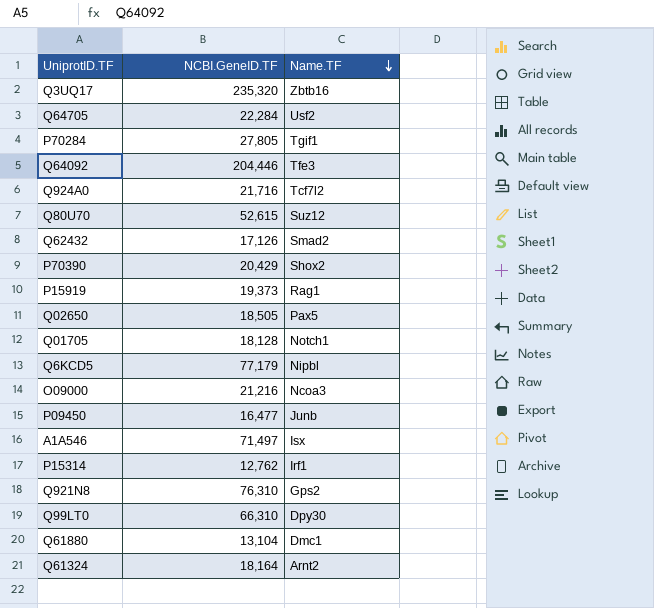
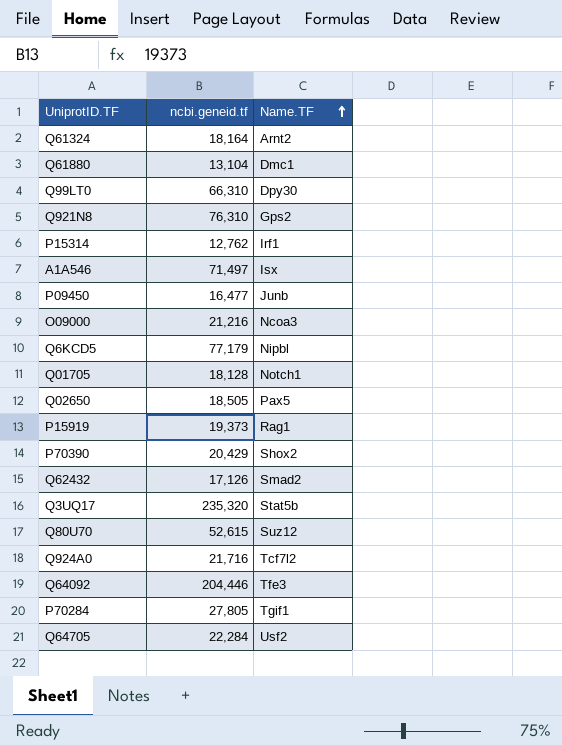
row order: Name.TF descending -> Name.TF ascending
column name: NCBI.GeneID.TF -> ncbi.geneid.tf
Q3UQ17 | Name.TF: Zbtb16 -> Stat5b

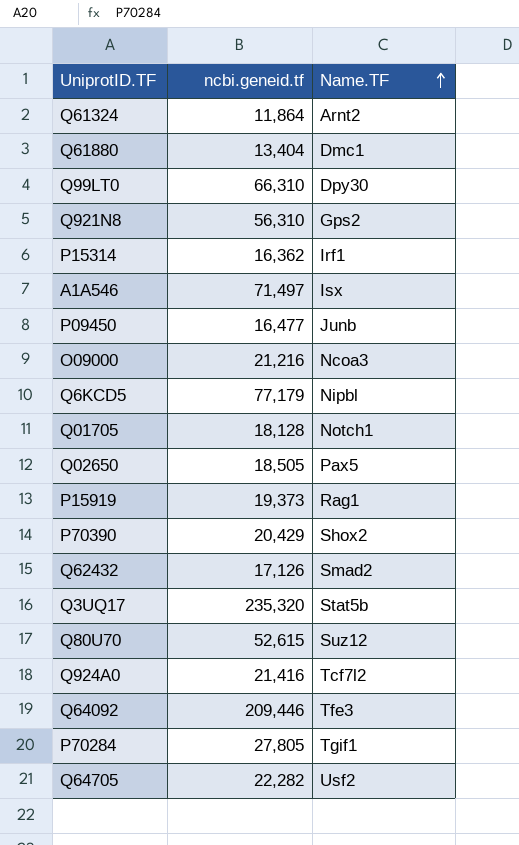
Q61324 | ncbi.geneid.tf: 18,164 -> 11,864
Q61880 | ncbi.geneid.tf: 13,104 -> 13,404
Q921N8 | ncbi.geneid.tf: 76,310 -> 56,310
P15314 | ncbi.geneid.tf: 12,762 -> 16,362
Q924A0 | ncbi.geneid.tf: 21,716 -> 21,416
Q64092 | ncbi.geneid.tf: 204,446 -> 209,446
Q64705 | ncbi.geneid.tf: 22,284 -> 22,282

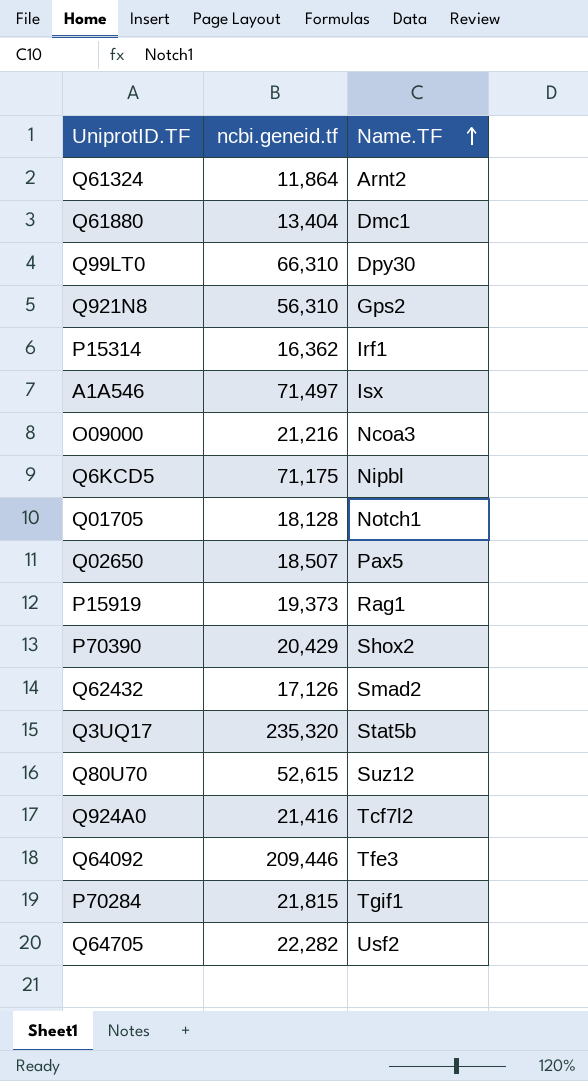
row P09450: 16,477 | Junb -> none
Q6KCD5 | ncbi.geneid.tf: 77,179 -> 71,175
Q02650 | ncbi.geneid.tf: 18,505 -> 18,507
P70284 | ncbi.geneid.tf: 27,805 -> 21,815

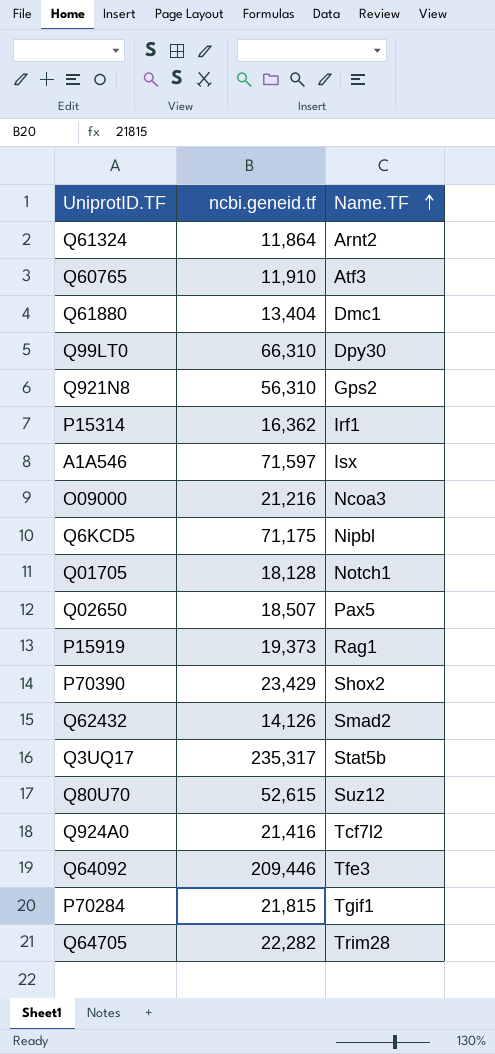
row Q60765: none -> 11,910 | Atf3
A1A546 | ncbi.geneid.tf: 71,497 -> 71,597
P70390 | ncbi.geneid.tf: 20,429 -> 23,429
Q62432 | ncbi.geneid.tf: 17,126 -> 14,126
Q3UQ17 | ncbi.geneid.tf: 235,320 -> 235,317
Q64705 | Name.TF: Usf2 -> Trim28

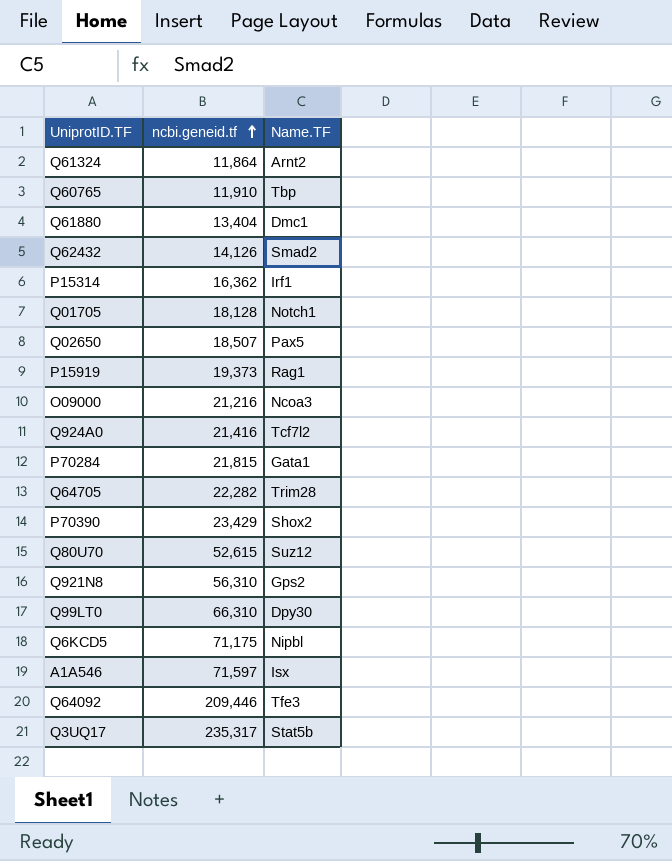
row order: Name.TF ascending -> ncbi.geneid.tf ascending
Q60765 | Name.TF: Atf3 -> Tbp
P70284 | Name.TF: Tgif1 -> Gata1

